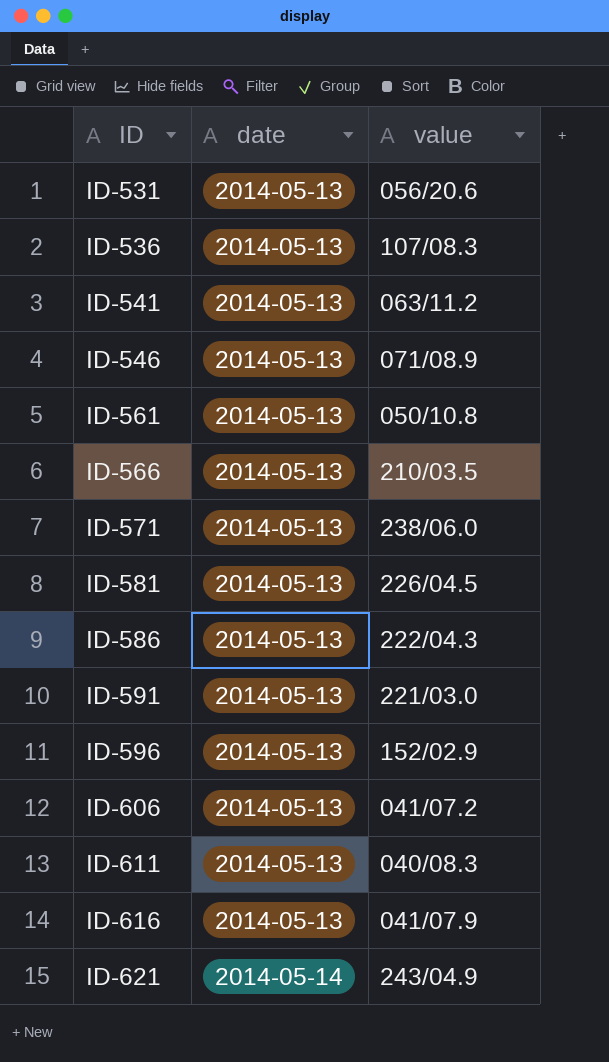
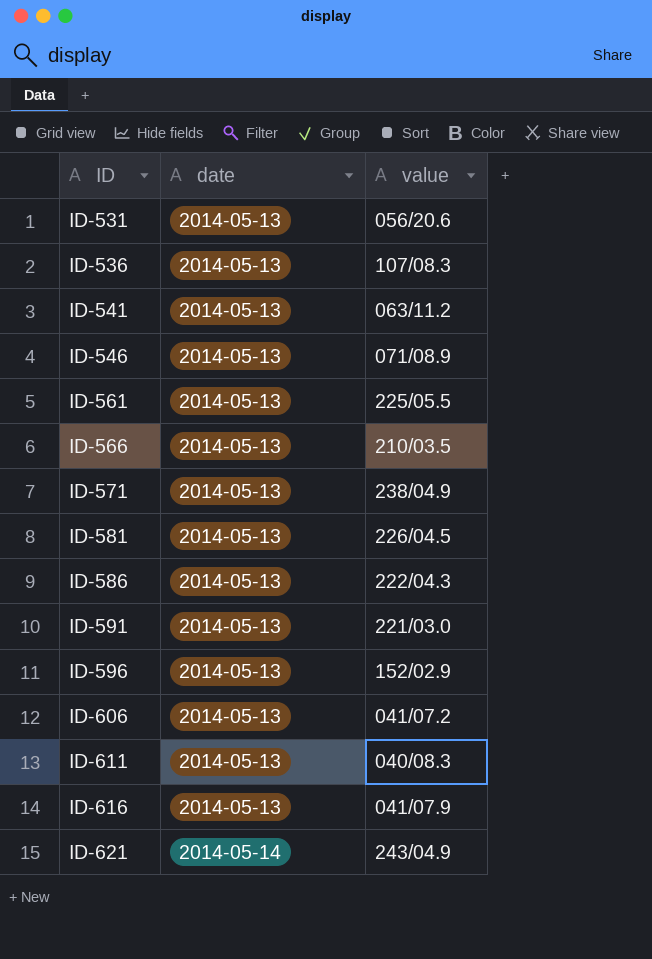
ID-561 | value: 050/10.8 -> 225/05.5
ID-571 | value: 238/06.0 -> 238/04.9

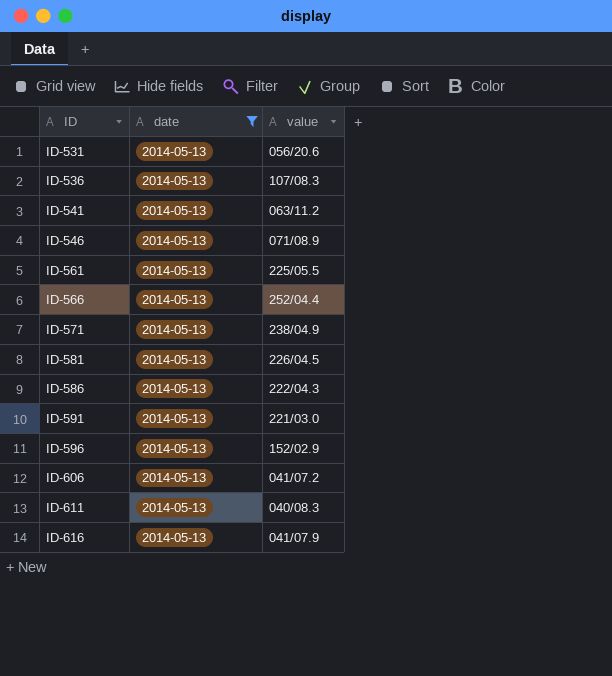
filter: none -> date = 2014-05-13
ID-566 | value: 210/03.5 -> 252/04.4

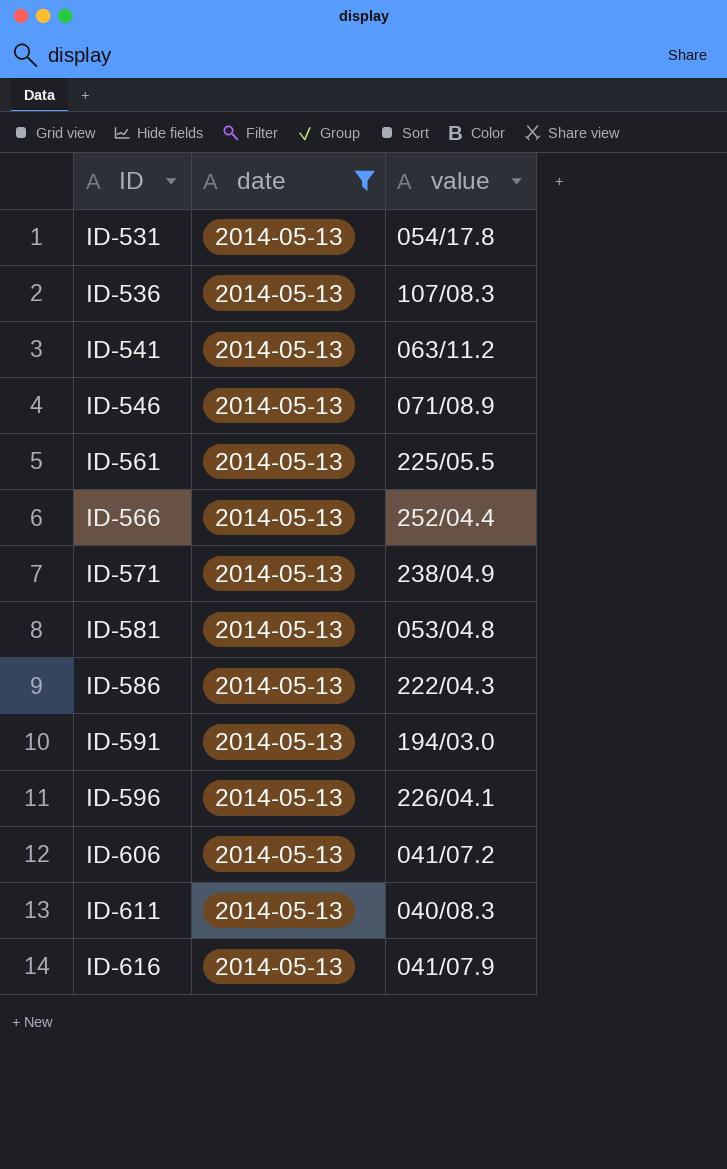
ID-531 | value: 056/20.6 -> 054/17.8
ID-581 | value: 226/04.5 -> 053/04.8
ID-591 | value: 221/03.0 -> 194/03.0
ID-596 | value: 152/02.9 -> 226/04.1

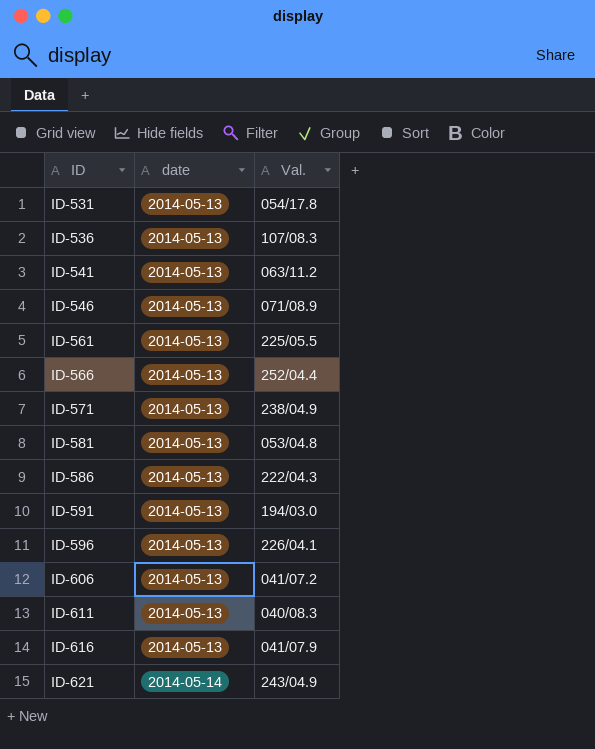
filter: date = 2014-05-13 -> none
column name: value -> Val.

